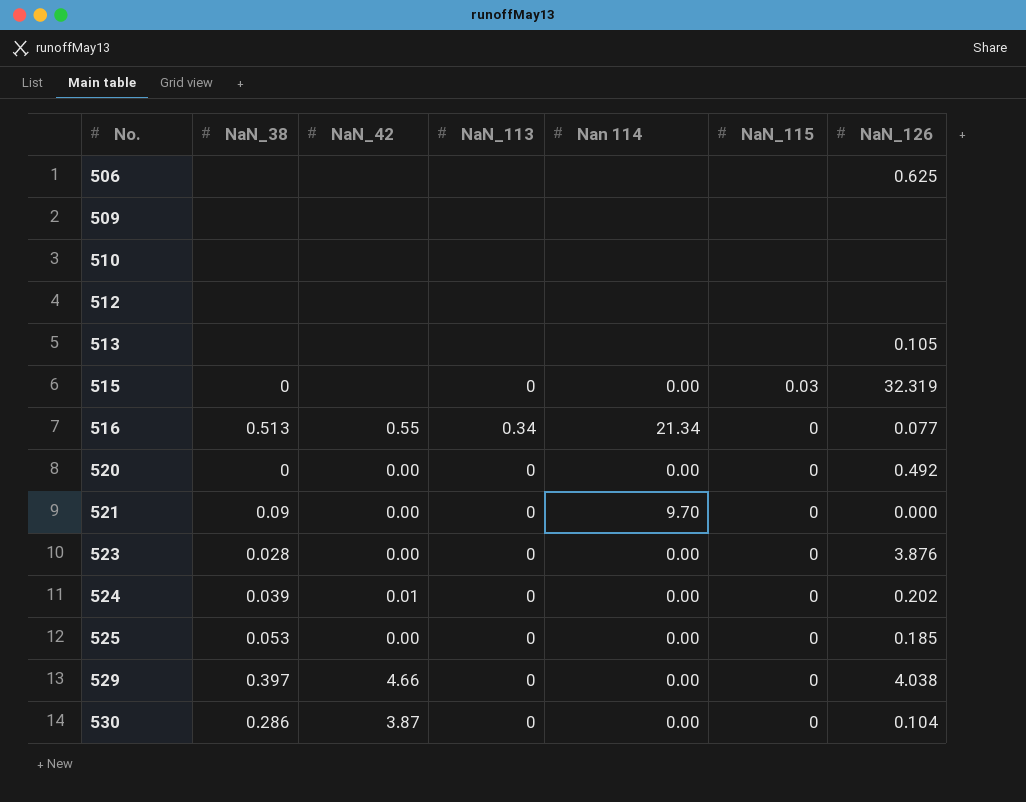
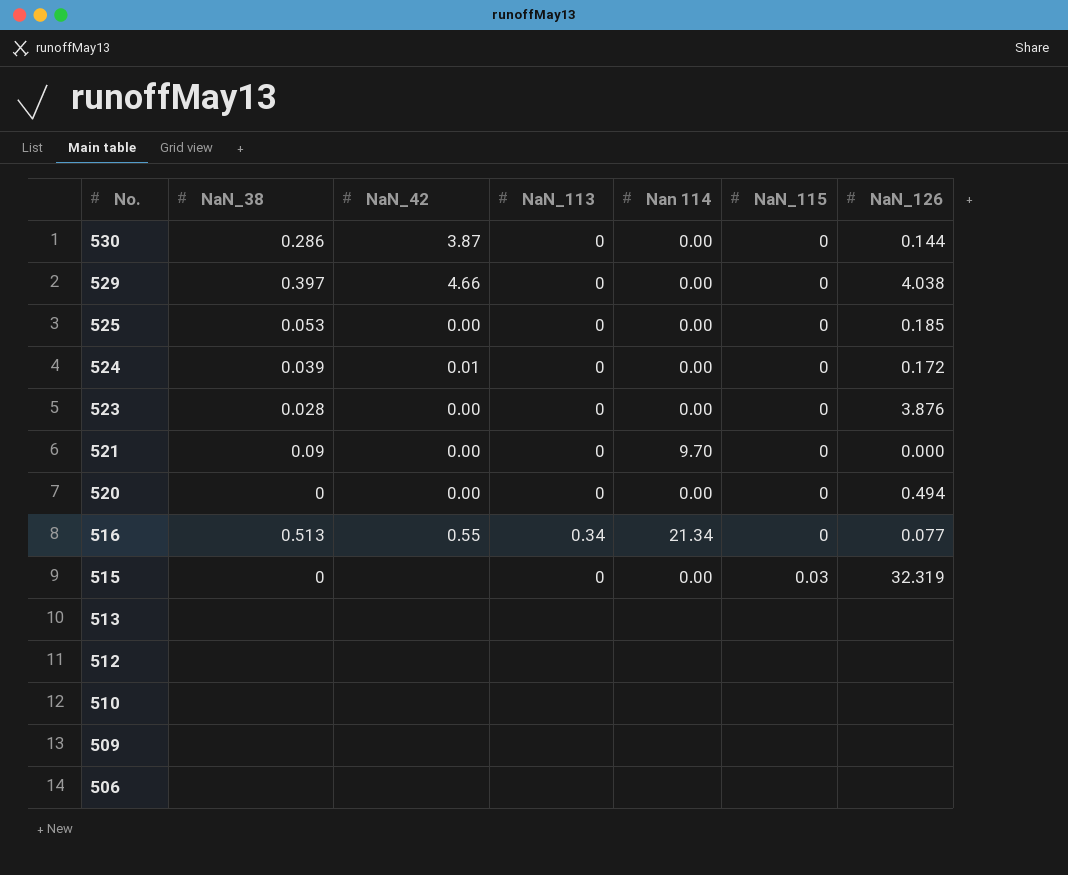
row order: No. ascending -> No. descending
530 | NaN_126: 0.104 -> 0.144
524 | NaN_126: 0.202 -> 0.172
520 | NaN_126: 0.492 -> 0.494
513 | NaN_126: 0.105 -> none
506 | NaN_126: 0.625 -> none

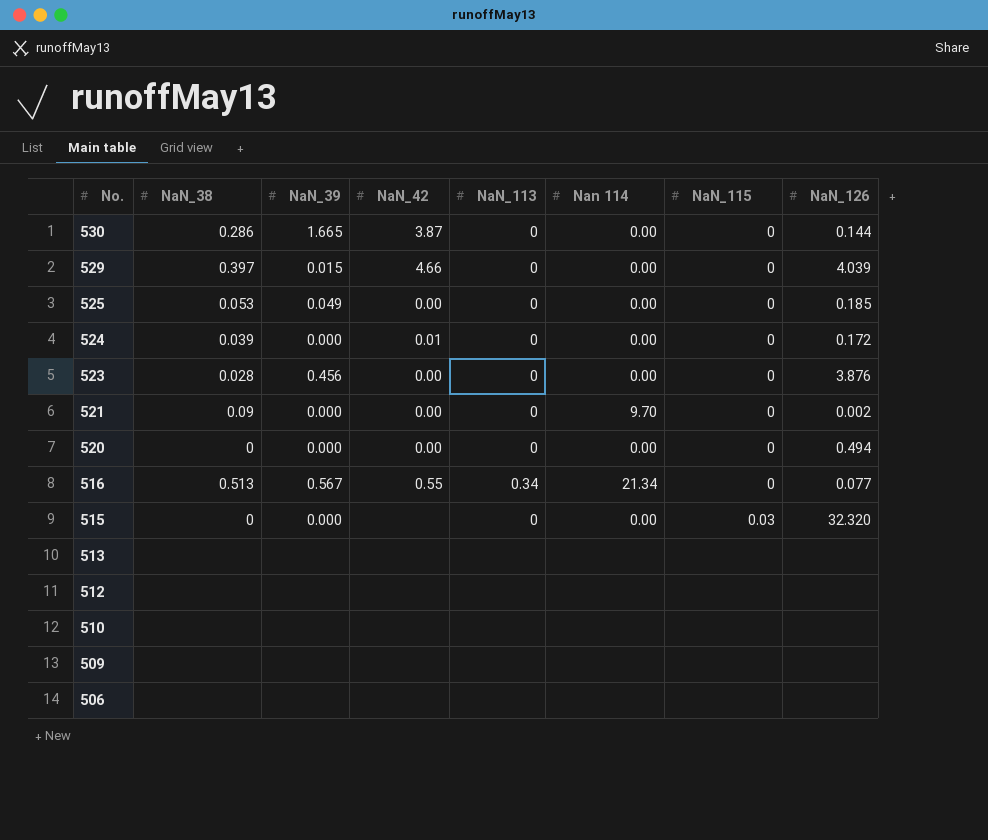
column NaN_39 | position: none -> 3
529 | NaN_126: 4.038 -> 4.039
521 | NaN_126: 0.000 -> 0.002
515 | NaN_126: 32.319 -> 32.320

